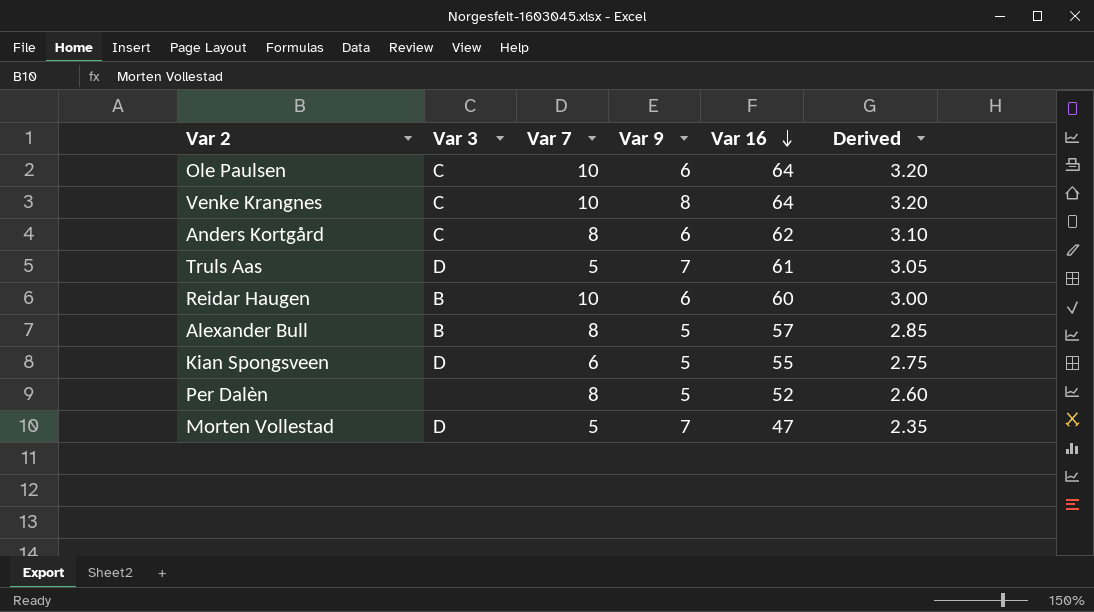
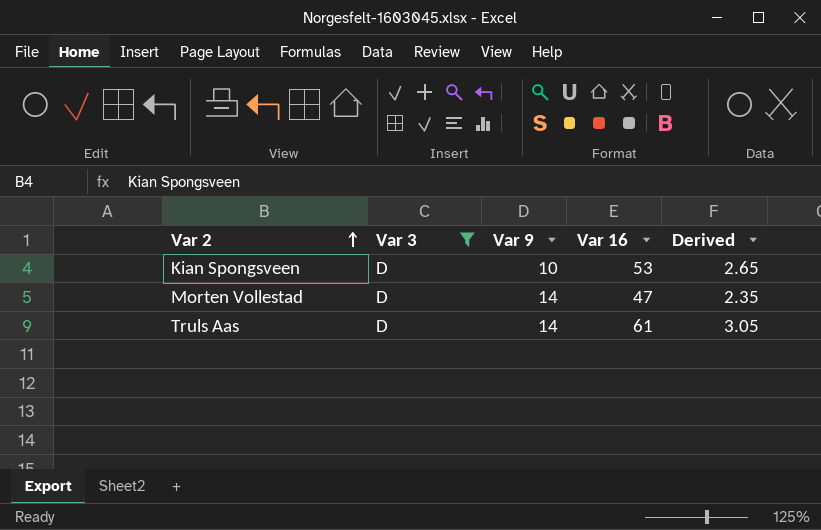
filter: none -> Var 3 = D
row order: Var 16 descending -> Var 2 ascending
column Var 7 | position: 3 -> none
Kian Spongsveen | Var 9: 5 -> 10
Kian Spongsveen | Var 16: 55 -> 53
Kian Spongsveen | Derived: 2.75 -> 2.65
Morten Vollestad | Var 9: 7 -> 14
Truls Aas | Var 9: 7 -> 14

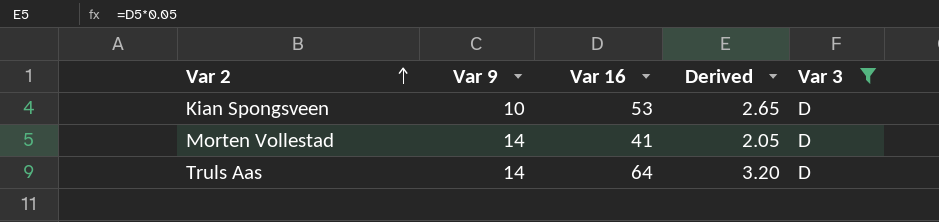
column Var 3 | position: 2 -> 5
Morten Vollestad | Var 16: 47 -> 41
Morten Vollestad | Derived: 2.35 -> 2.05
Truls Aas | Var 16: 61 -> 64
Truls Aas | Derived: 3.05 -> 3.20

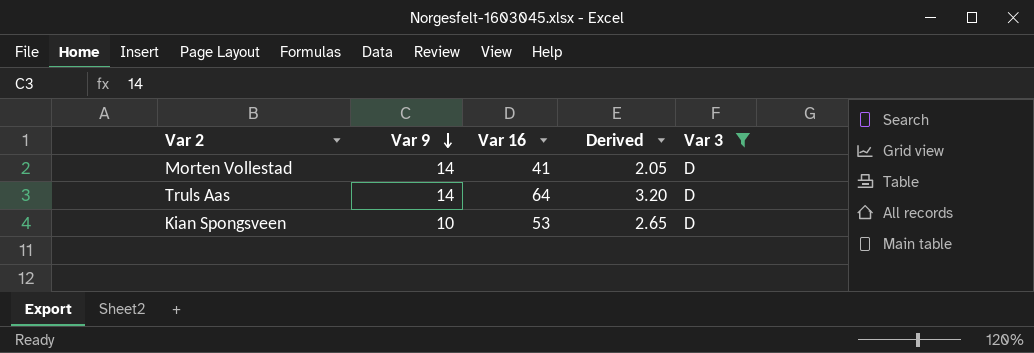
row order: Var 2 ascending -> Var 9 descending

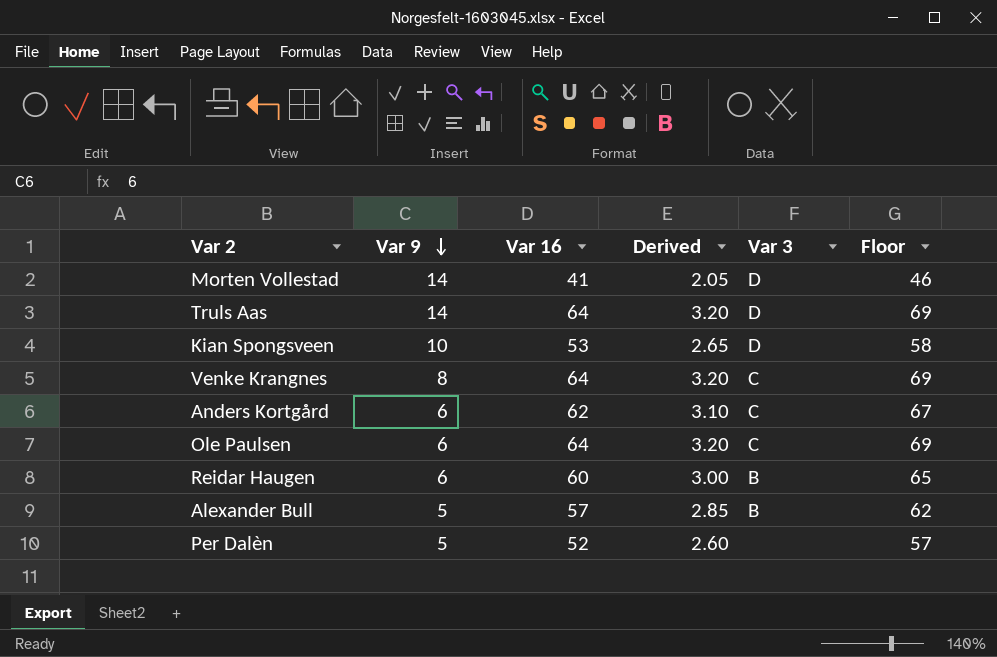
filter: Var 3 = D -> none
column Floor | formula: none -> [Var 16] + 5

